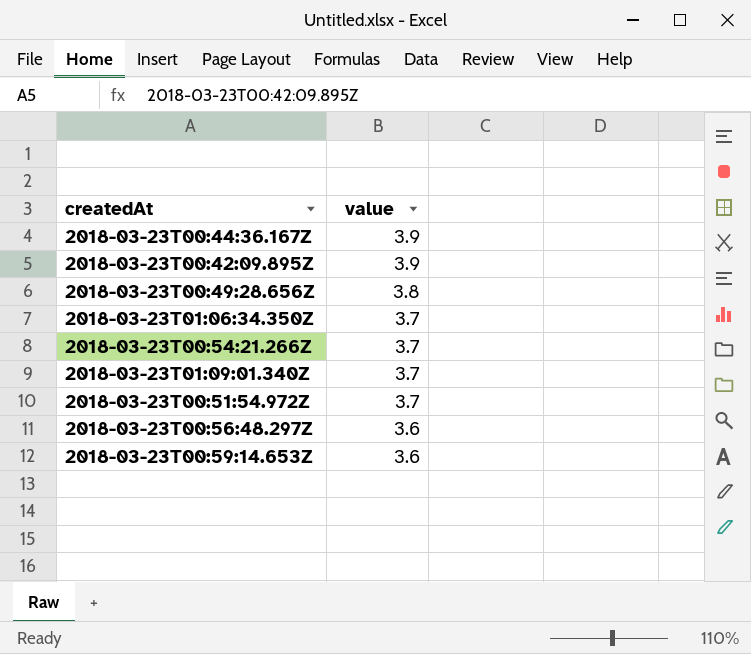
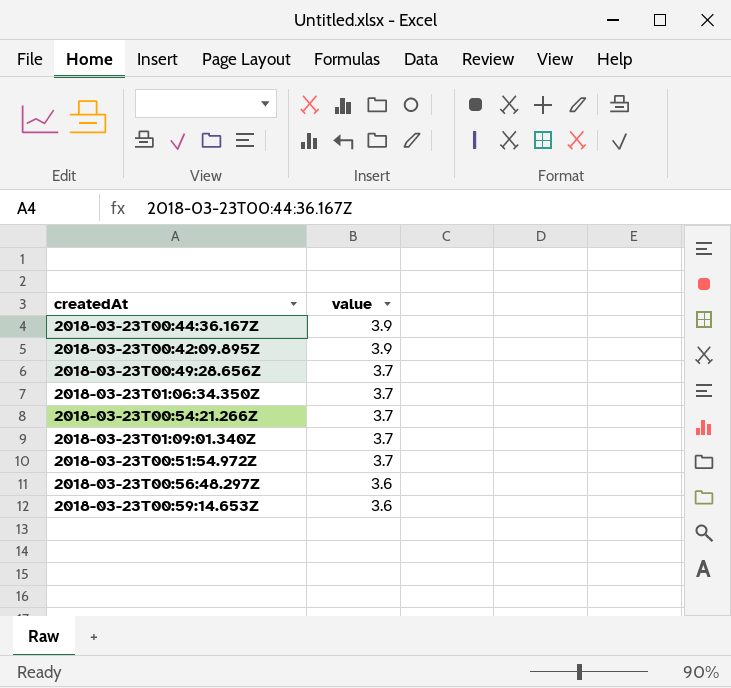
2018-03-23T00:49:28.656Z | value: 3.8 -> 3.7

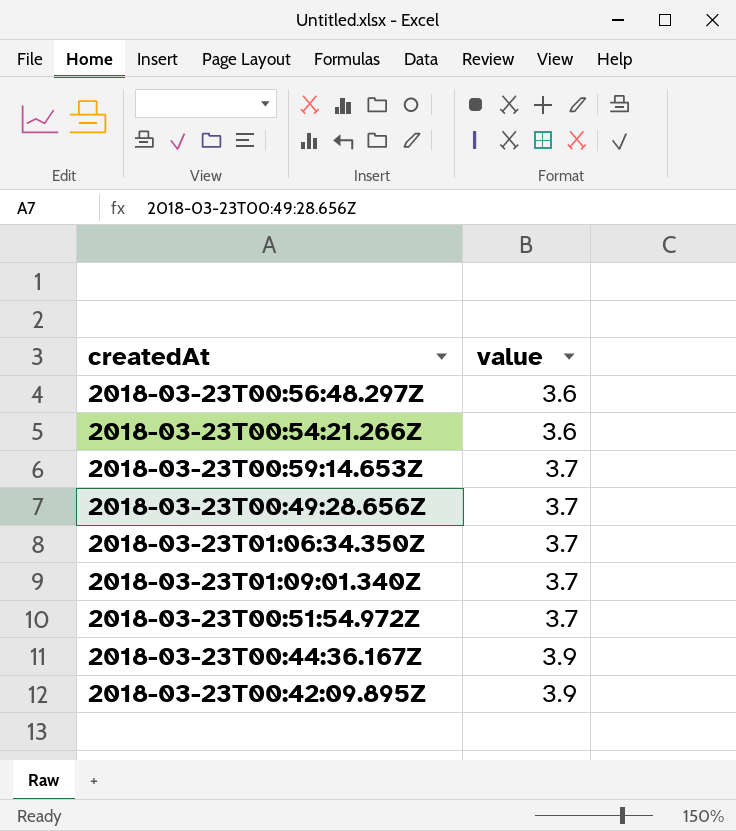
row order: value descending -> value ascending
2018-03-23T00:54:21.266Z | value: 3.7 -> 3.6
2018-03-23T00:59:14.653Z | value: 3.6 -> 3.7

